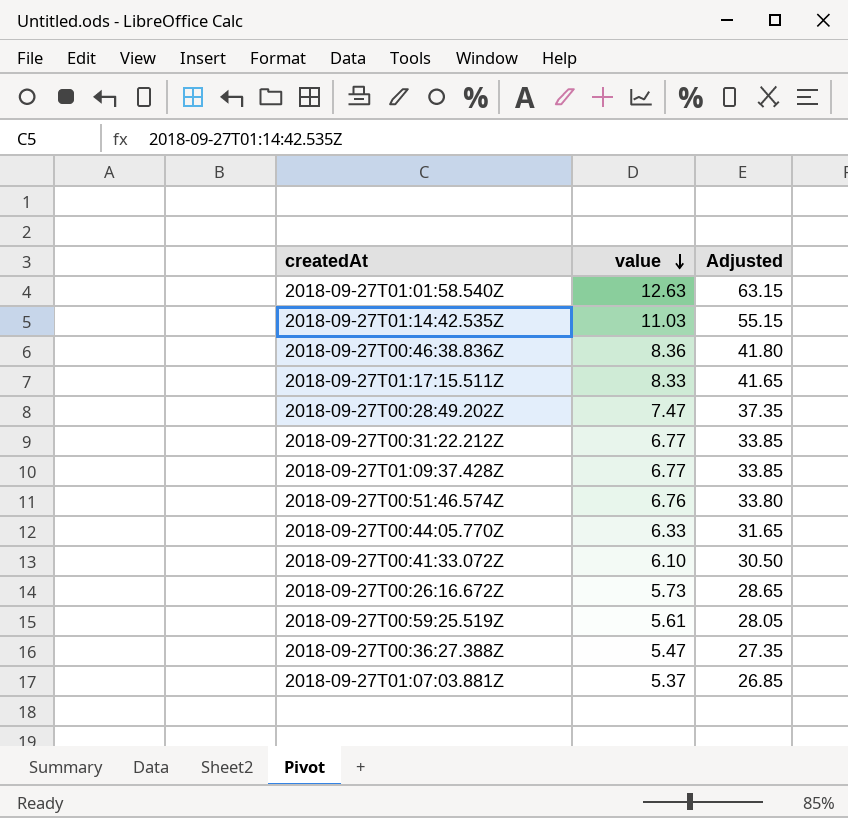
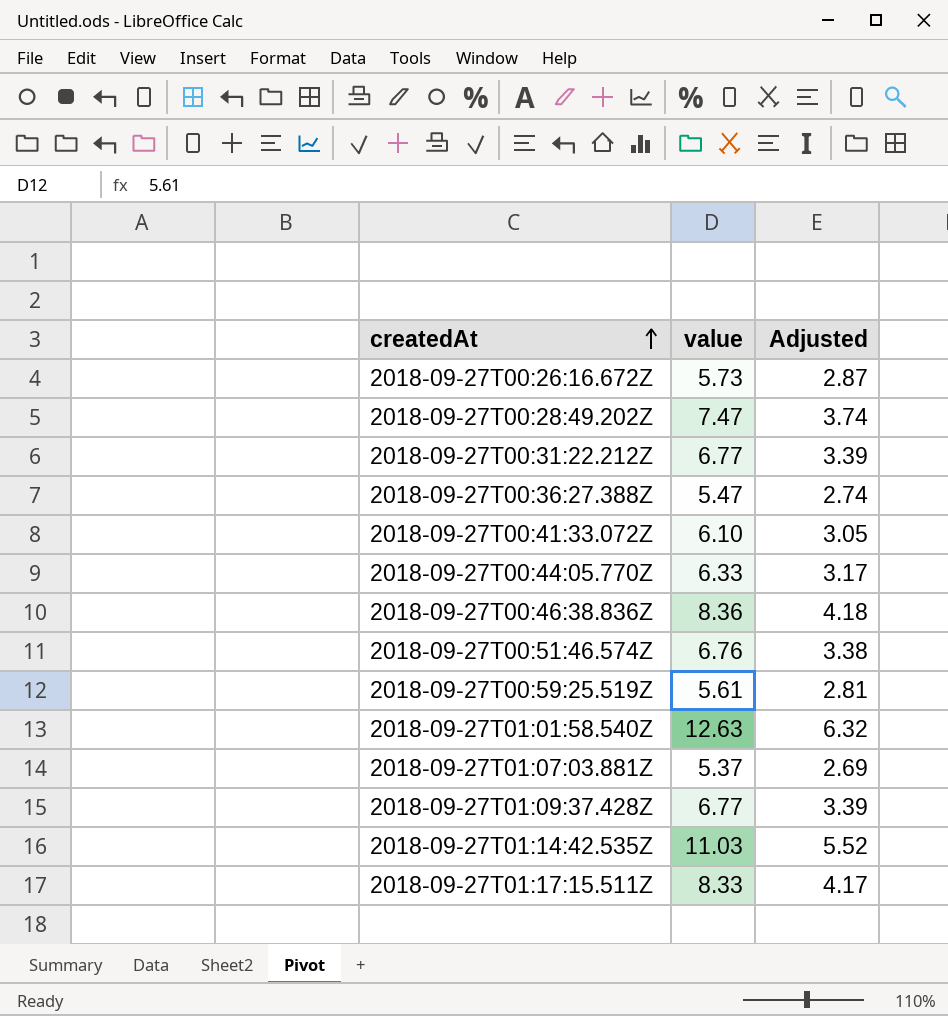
row order: value descending -> createdAt ascending
column Adjusted | formula: [value] * 5 -> [value] * 0.5

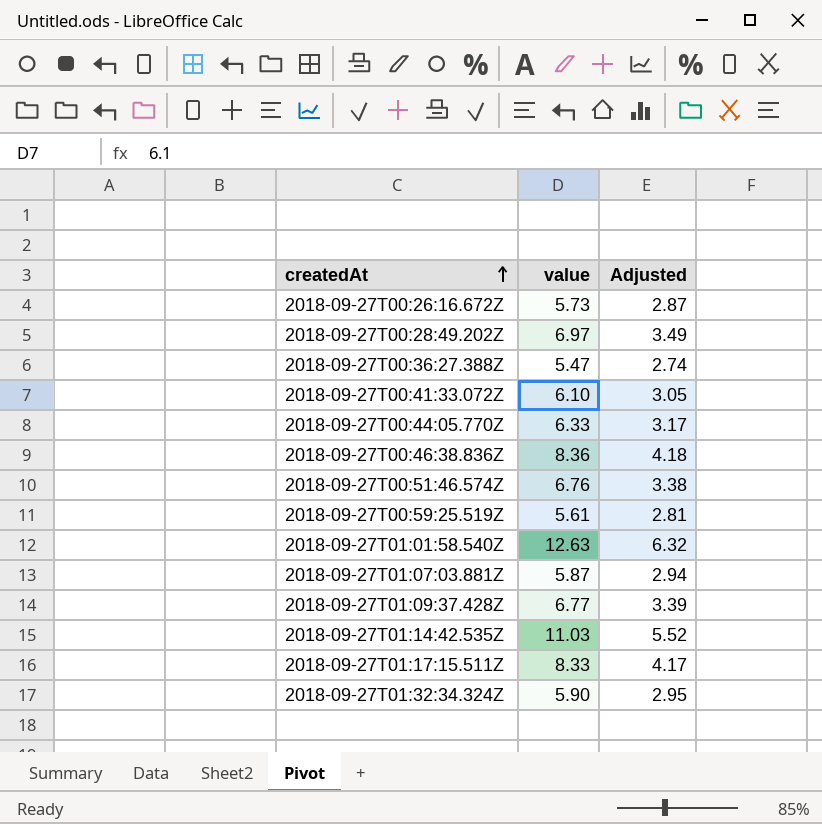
row 2018-09-27T00:31:22.212Z: 6.77 | 3.39 -> none
2018-09-27T00:28:49.202Z | value: 7.47 -> 6.97
2018-09-27T00:28:49.202Z | Adjusted: 3.74 -> 3.49
2018-09-27T01:07:03.881Z | value: 5.37 -> 5.87
2018-09-27T01:07:03.881Z | Adjusted: 2.69 -> 2.94
row 2018-09-27T01:32:34.324Z: none -> 5.90 | 2.95

